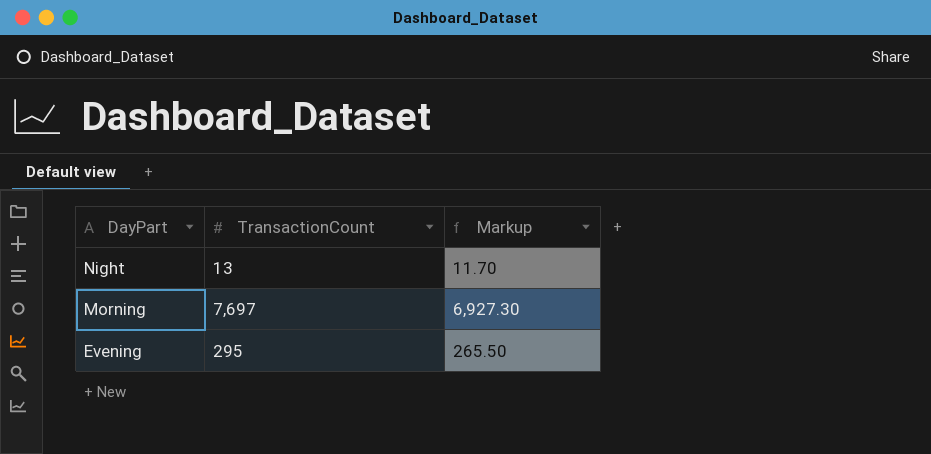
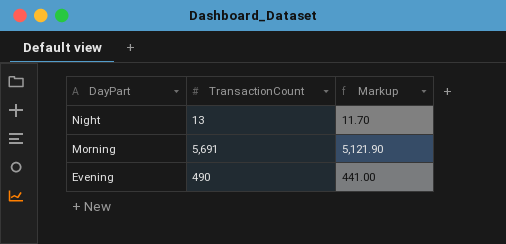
Morning | TransactionCount: 7,697 -> 5,691
Morning | Markup: 6,927.30 -> 5,121.90
Evening | TransactionCount: 295 -> 490
Evening | Markup: 265.50 -> 441.00

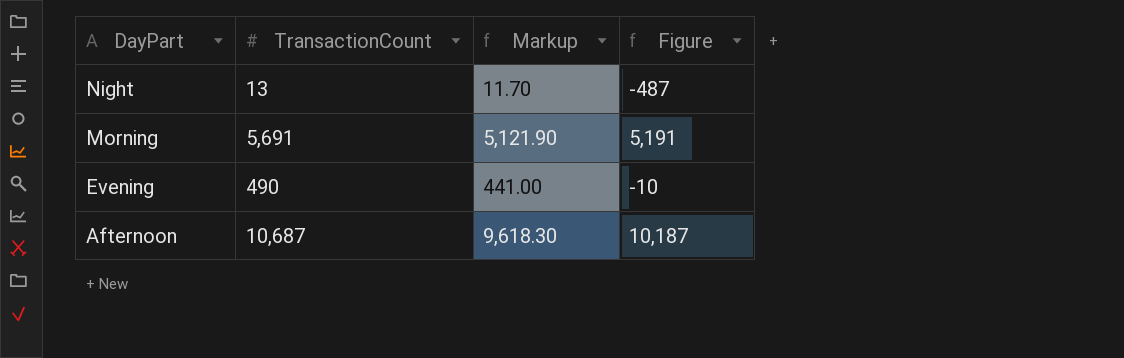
column Figure | formula: none -> [TransactionCount] - 500
row Afternoon: none -> 10,687 | 9,618.30 | 10,187

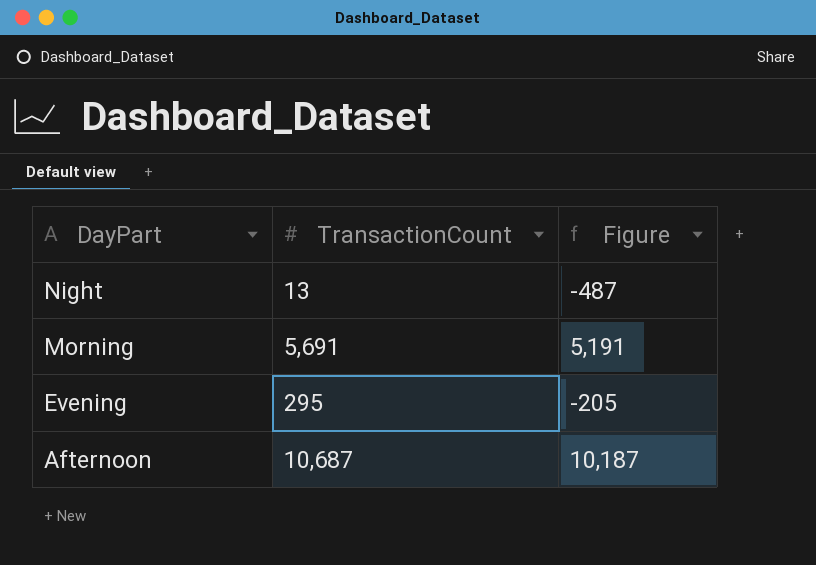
column Markup | formula: [TransactionCount] * 0.9 -> none
Evening | TransactionCount: 490 -> 295
Evening | Figure: -10 -> -205

